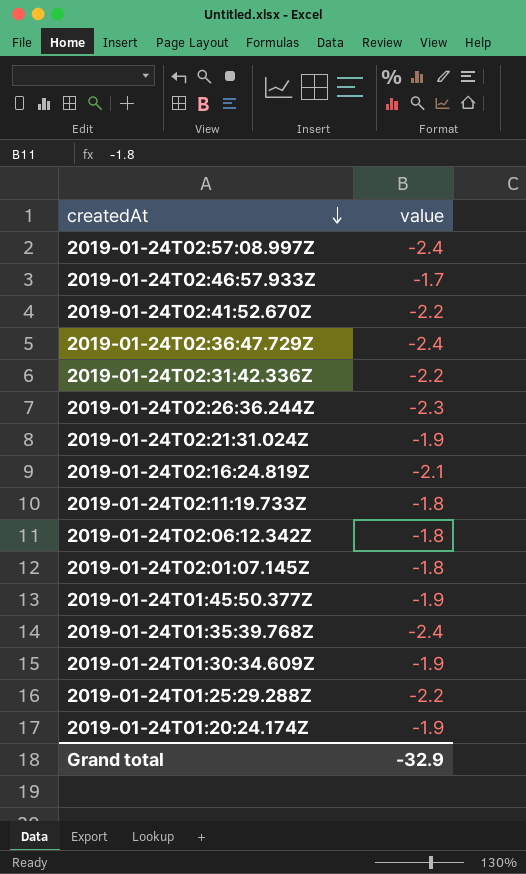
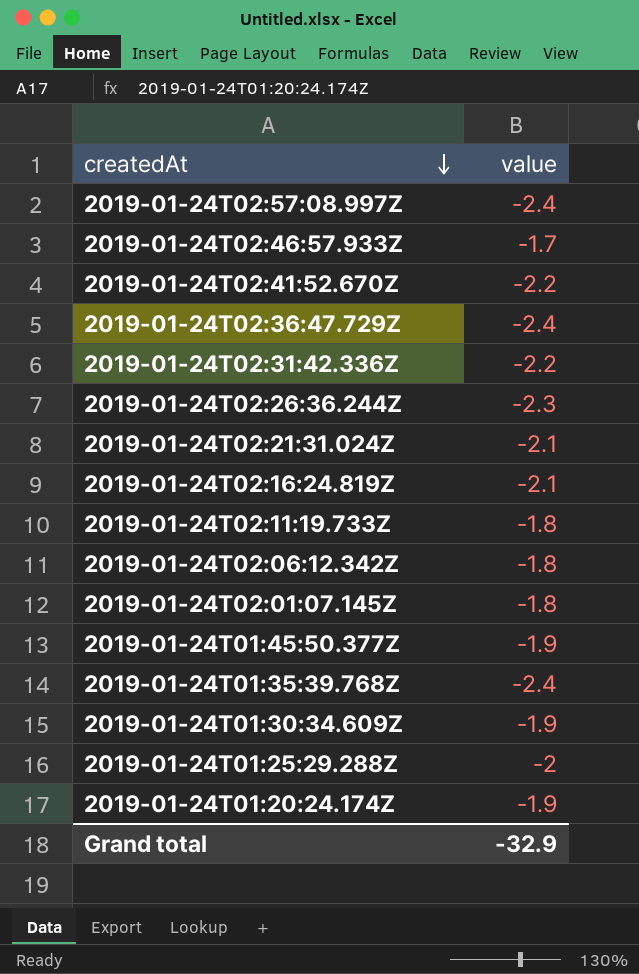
2019-01-24T02:21:31.024Z | value: -1.9 -> -2.1
2019-01-24T01:25:29.288Z | value: -2.2 -> -2

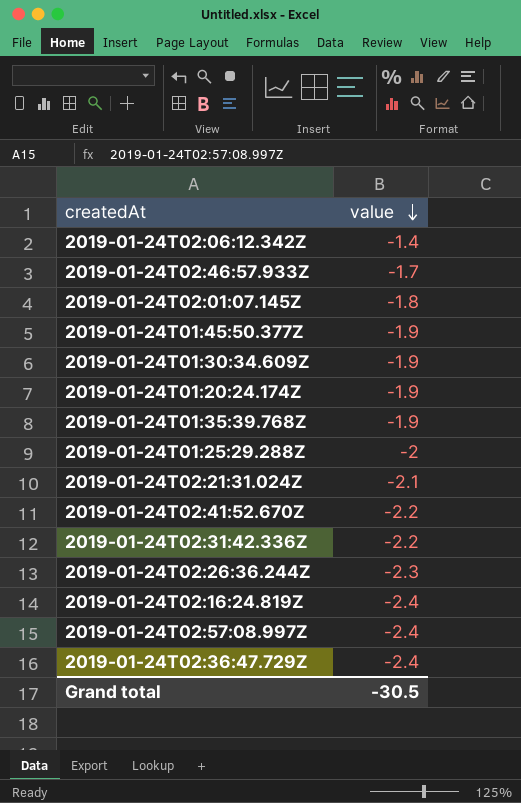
row order: createdAt descending -> value descending
row 2019-01-24T02:11:19.733Z: -1.8 -> none
2019-01-24T02:06:12.342Z | value: -1.8 -> -1.4
2019-01-24T01:35:39.768Z | value: -2.4 -> -1.9
2019-01-24T02:16:24.819Z | value: -2.1 -> -2.4
Grand total | value: -32.9 -> -30.5

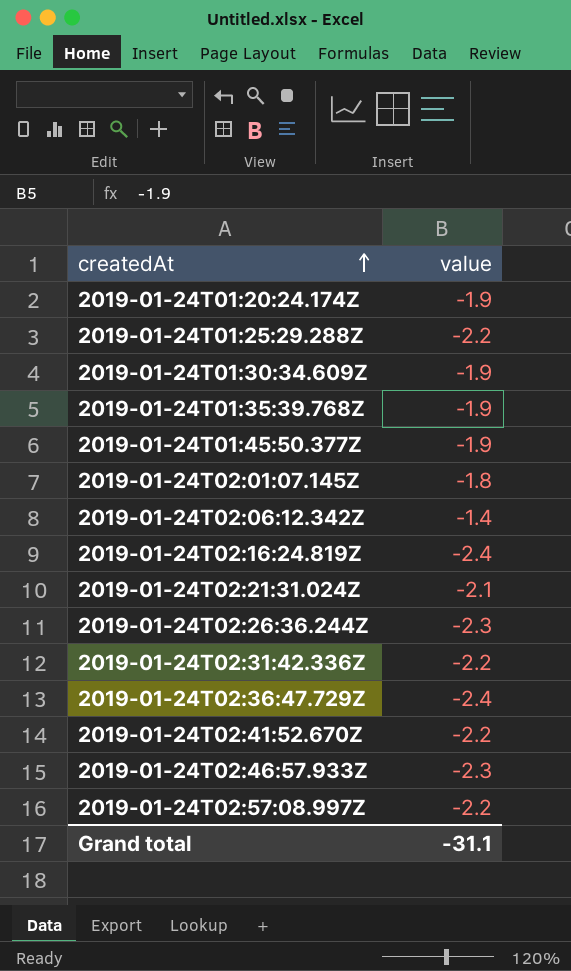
row order: value descending -> createdAt ascending
2019-01-24T01:25:29.288Z | value: -2 -> -2.2
2019-01-24T02:46:57.933Z | value: -1.7 -> -2.3
2019-01-24T02:57:08.997Z | value: -2.4 -> -2.2
Grand total | value: -30.5 -> -31.1

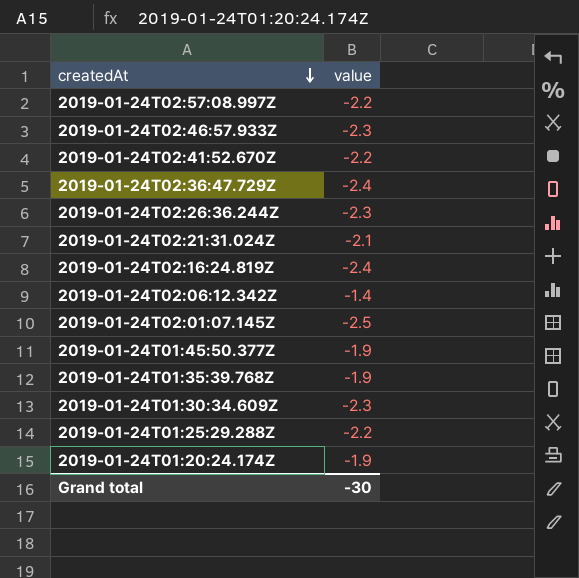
row order: createdAt ascending -> createdAt descending
row 2019-01-24T02:31:42.336Z: -2.2 -> none
2019-01-24T02:01:07.145Z | value: -1.8 -> -2.5
2019-01-24T01:30:34.609Z | value: -1.9 -> -2.3
Grand total | value: -31.1 -> -30

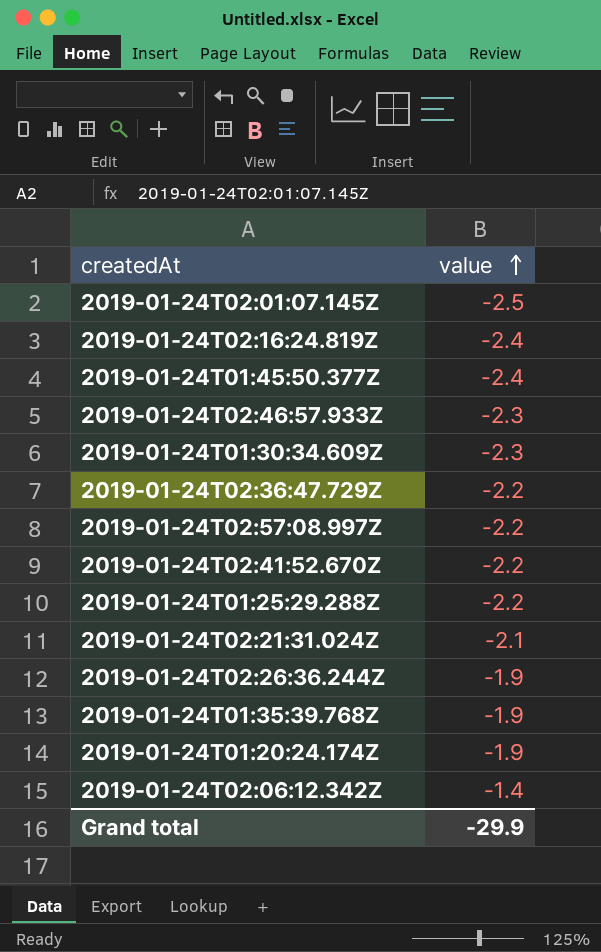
row order: createdAt descending -> value ascending
2019-01-24T01:45:50.377Z | value: -1.9 -> -2.4
2019-01-24T02:36:47.729Z | value: -2.4 -> -2.2
2019-01-24T02:26:36.244Z | value: -2.3 -> -1.9
Grand total | value: -30 -> -29.9

